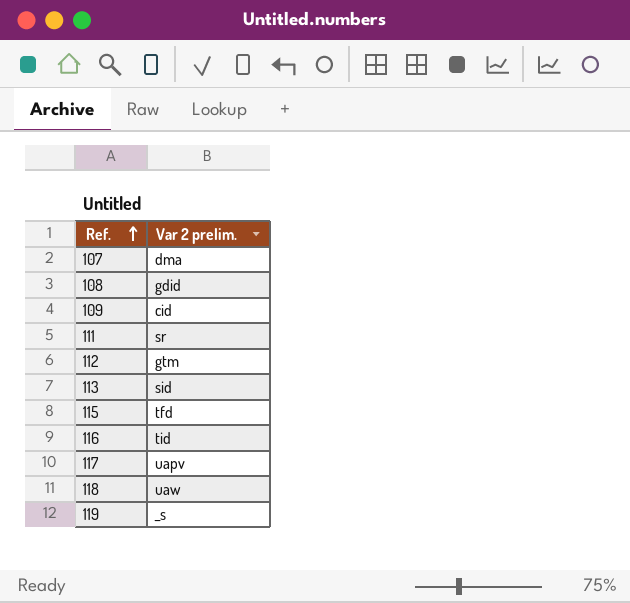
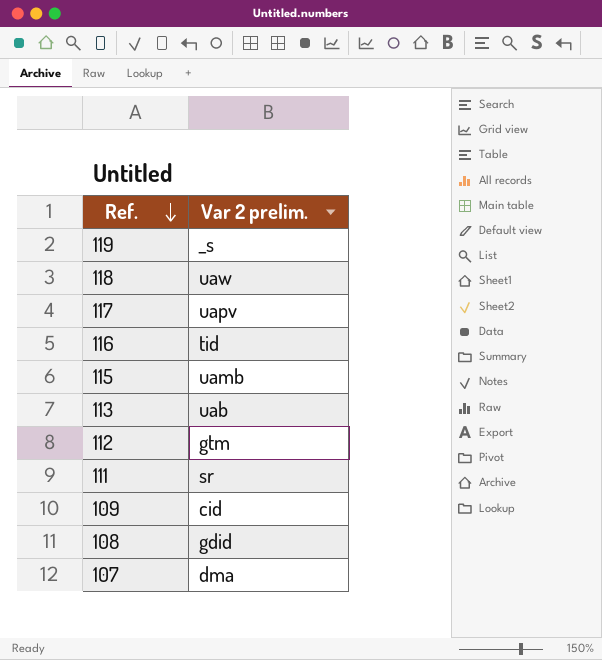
row order: Ref. ascending -> Ref. descending
115 | Var 2 prelim.: tfd -> uamb
113 | Var 2 prelim.: sid -> uab

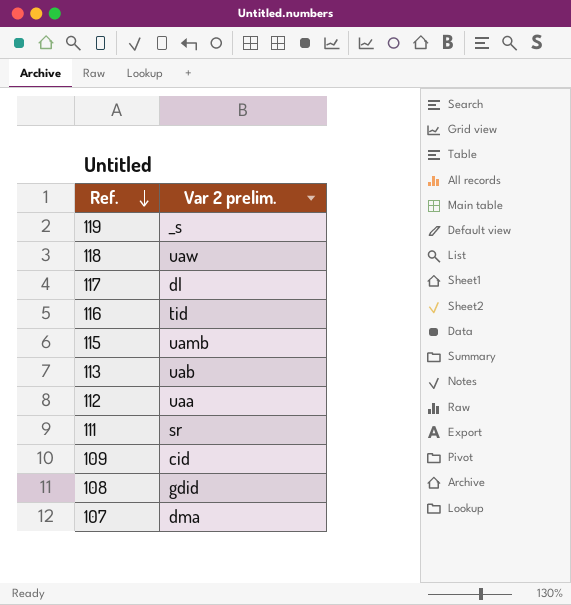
117 | Var 2 prelim.: uapv -> dl
112 | Var 2 prelim.: gtm -> uaa

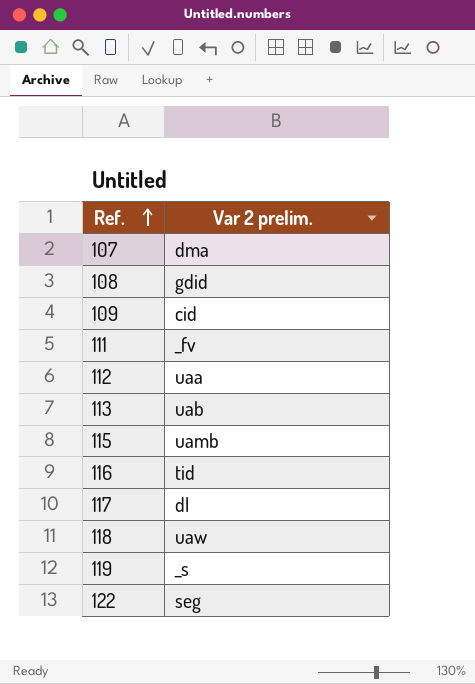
row order: Ref. descending -> Ref. ascending
111 | Var 2 prelim.: sr -> _fv
row 122: none -> seg

